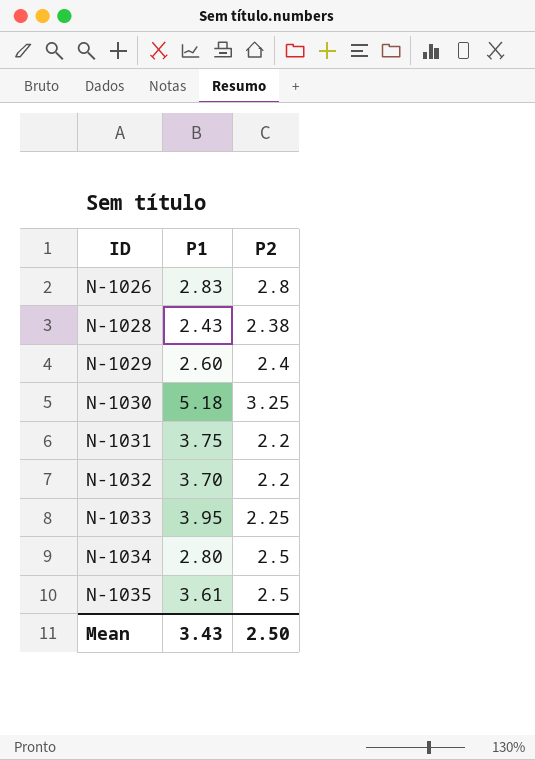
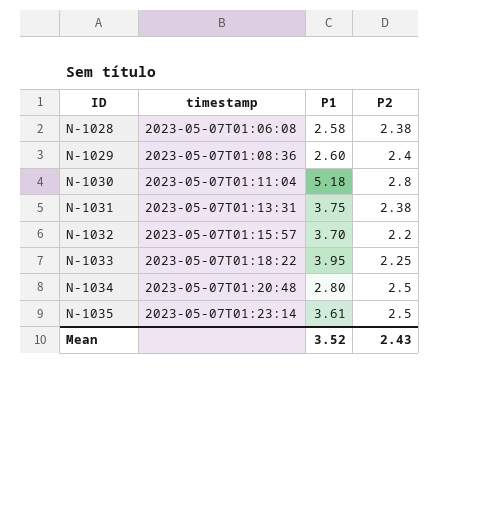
column timestamp | position: none -> 2
row N-1026: 2.83 | 2.8 -> none
N-1028 | P1: 2.43 -> 2.58
N-1030 | P2: 3.25 -> 2.8
N-1031 | P2: 2.2 -> 2.38
Mean | P1: 3.43 -> 3.52
Mean | P2: 2.50 -> 2.43

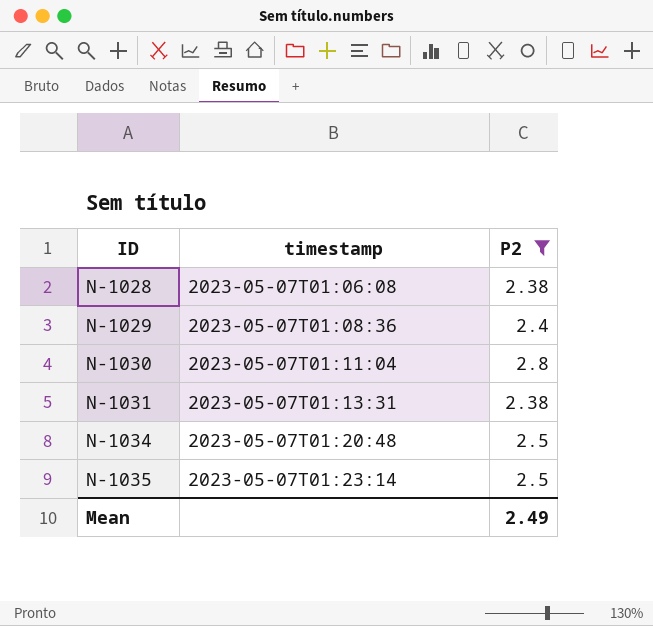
filter: none -> P2 >= 2.38
column P1 | position: 3 -> none
Mean | P2: 2.43 -> 2.49

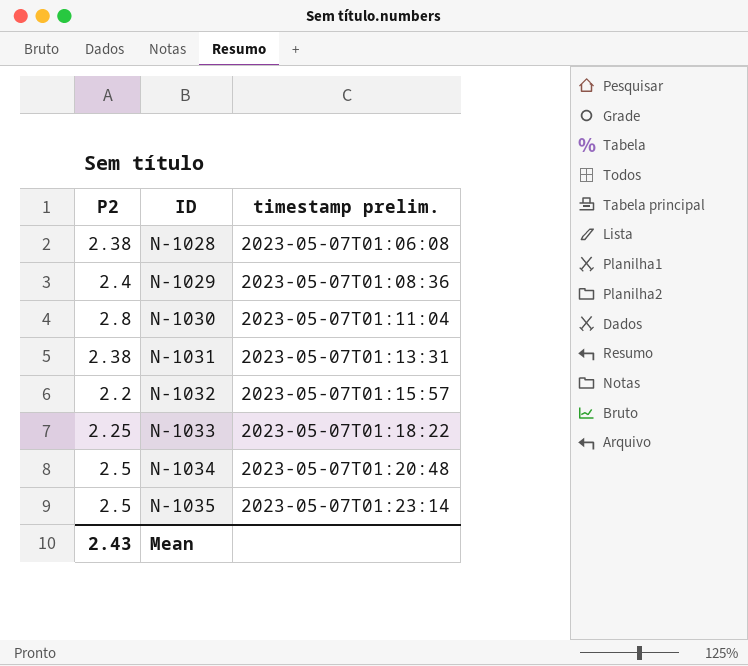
filter: P2 >= 2.38 -> none
column P2 | position: 3 -> 1
column name: timestamp -> timestamp prelim.
Mean | P2: 2.49 -> 2.43

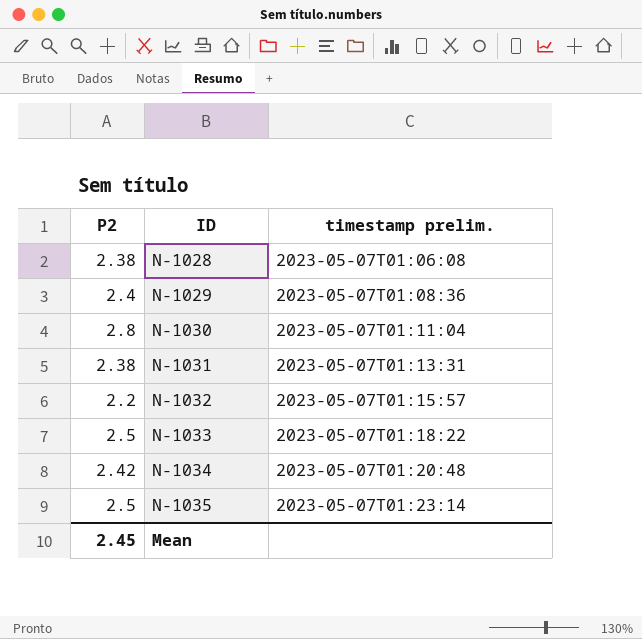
N-1033 | P2: 2.25 -> 2.5
N-1034 | P2: 2.5 -> 2.42
Mean | P2: 2.43 -> 2.45

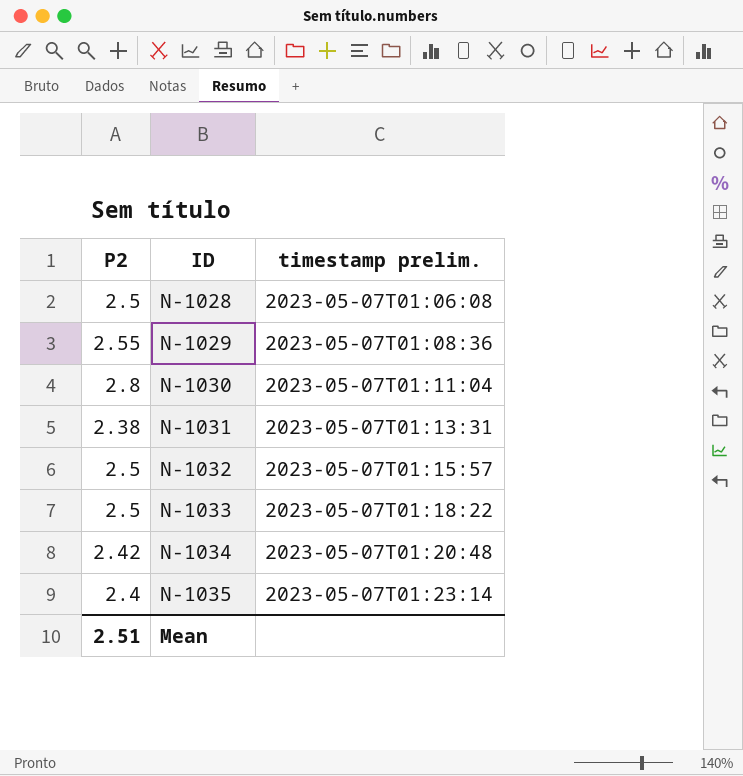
N-1028 | P2: 2.38 -> 2.5
N-1029 | P2: 2.4 -> 2.55
N-1032 | P2: 2.2 -> 2.5
N-1035 | P2: 2.5 -> 2.4
Mean | P2: 2.45 -> 2.51

